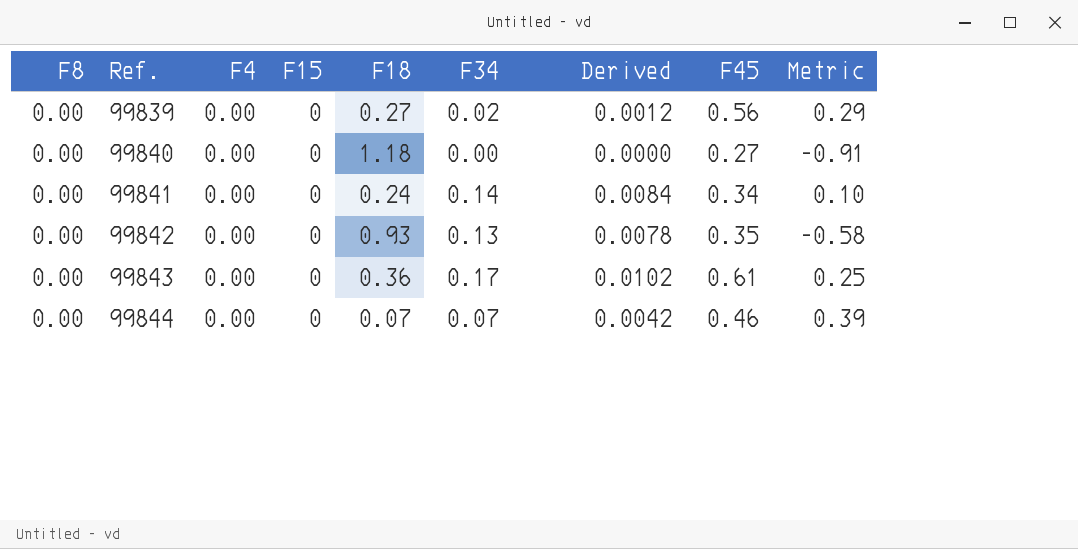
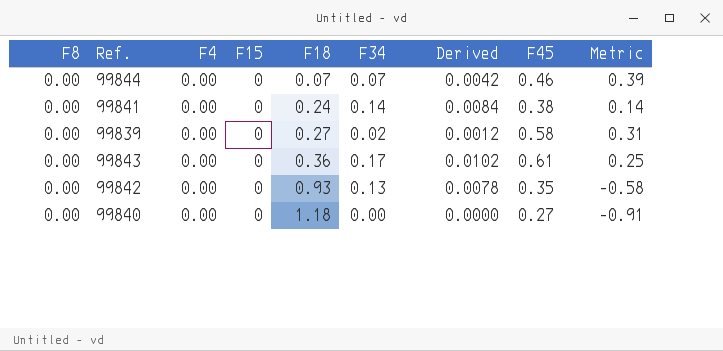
row order: Ref. ascending -> F18 ascending
99841 | F45: 0.34 -> 0.38
99841 | Metric: 0.10 -> 0.14
99839 | F45: 0.56 -> 0.58
99839 | Metric: 0.29 -> 0.31

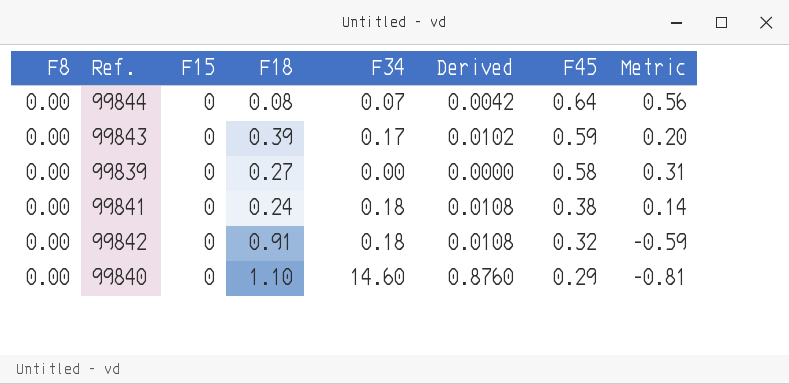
row order: F18 ascending -> F45 descending
column F4 | position: 3 -> none
99844 | F18: 0.07 -> 0.08
99844 | F45: 0.46 -> 0.64
99844 | Metric: 0.39 -> 0.56
99843 | F18: 0.36 -> 0.39
99843 | F45: 0.61 -> 0.59
99843 | Metric: 0.25 -> 0.20
99839 | F34: 0.02 -> 0.00
99839 | Derived: 0.0012 -> 0.0000
99841 | F34: 0.14 -> 0.18
99841 | Derived: 0.0084 -> 0.0108
99842 | F18: 0.93 -> 0.91
99842 | F34: 0.13 -> 0.18
99842 | Derived: 0.0078 -> 0.0108
99842 | F45: 0.35 -> 0.32
99842 | Metric: -0.58 -> -0.59
99840 | F18: 1.18 -> 1.10
99840 | F34: 0.00 -> 14.60
99840 | Derived: 0.0000 -> 0.8760
99840 | F45: 0.27 -> 0.29
99840 | Metric: -0.91 -> -0.81

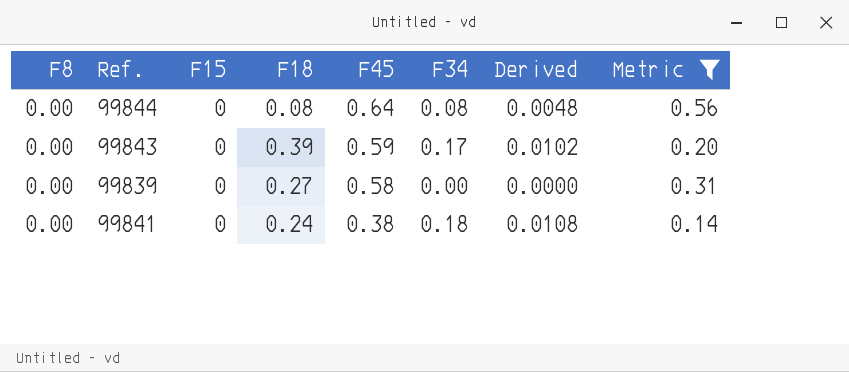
filter: none -> Metric >= 0.14
column F45 | position: 7 -> 5
99844 | F34: 0.07 -> 0.08
99844 | Derived: 0.0042 -> 0.0048

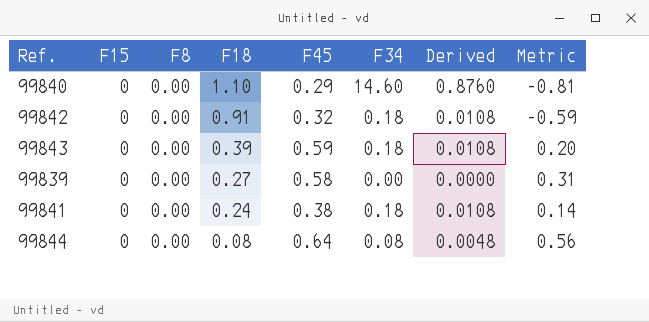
filter: Metric >= 0.14 -> none
row order: F45 descending -> F18 descending
column F8 | position: 1 -> 3
99843 | F34: 0.17 -> 0.18
99843 | Derived: 0.0102 -> 0.0108

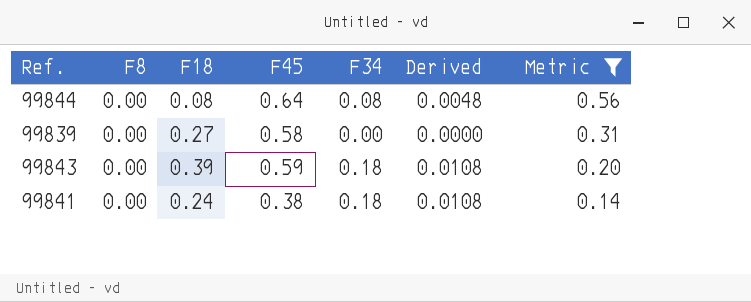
filter: none -> Metric >= 0.14
row order: F18 descending -> Metric descending
column F15 | position: 2 -> none

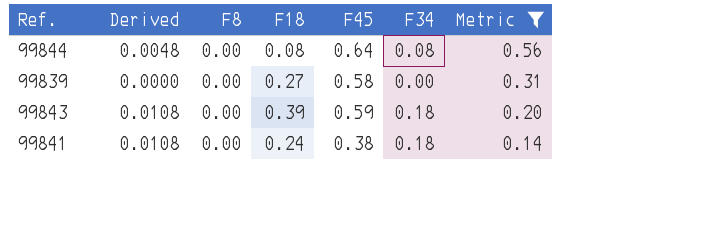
column Derived | position: 6 -> 2

